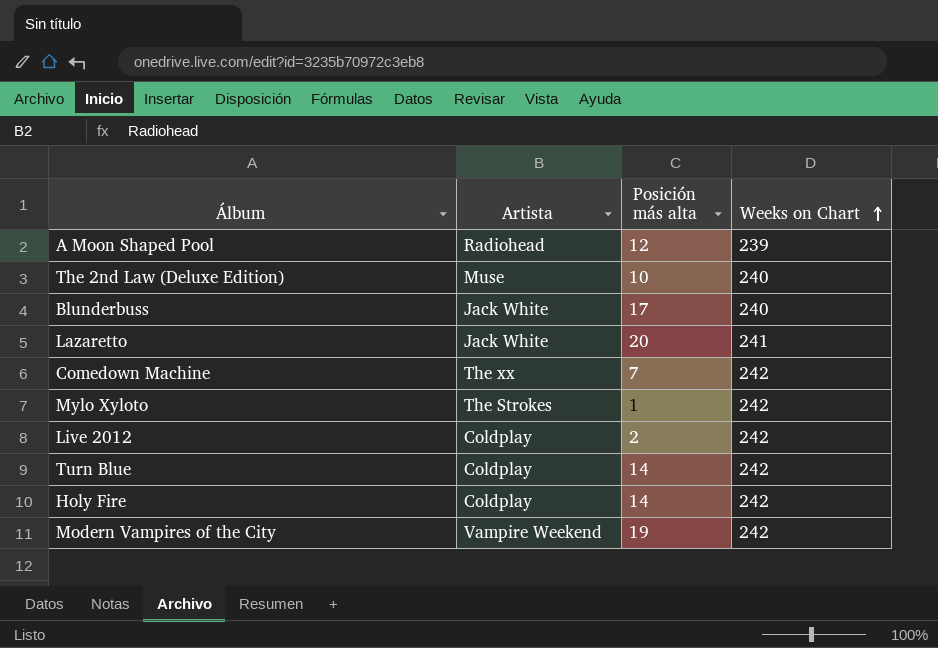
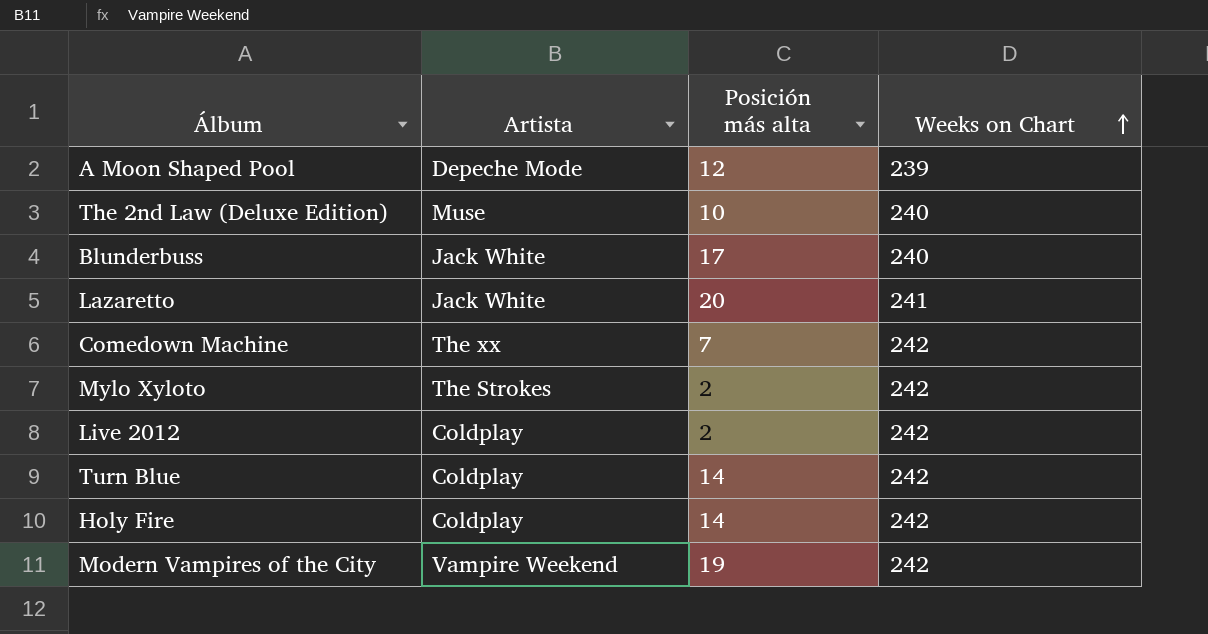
A Moon Shaped Pool | Artista: Radiohead -> Depeche Mode
Mylo Xyloto | Posición más alta: 1 -> 2

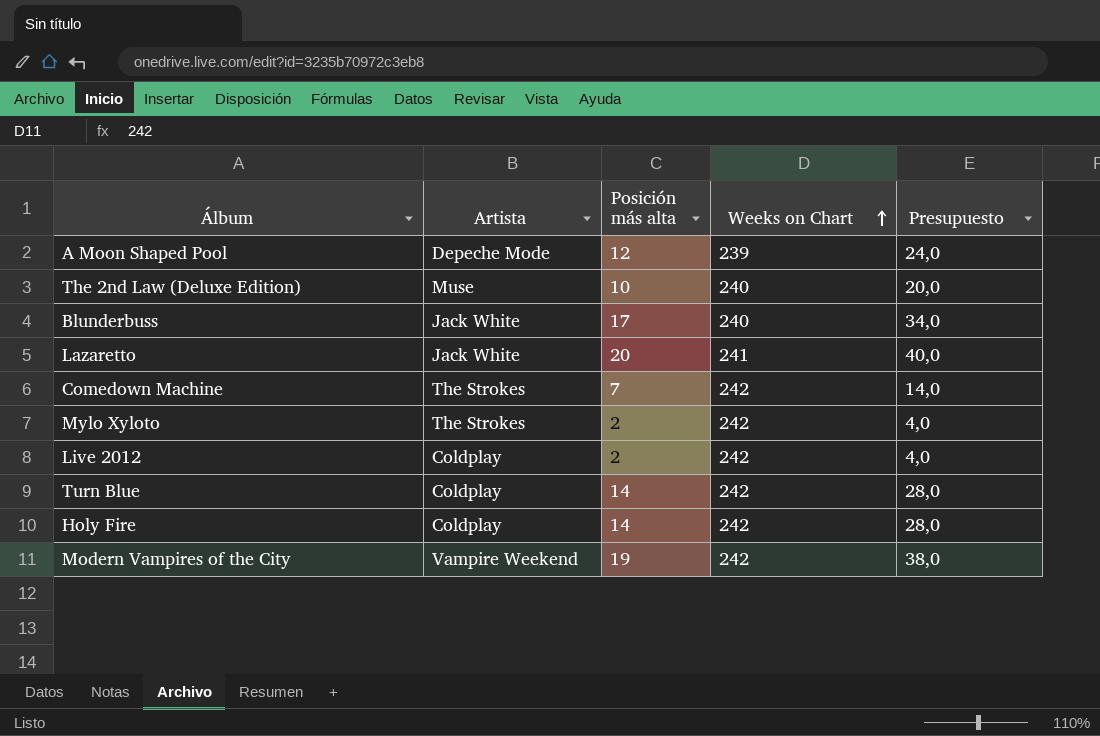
column Presupuesto | formula: none -> [Posición más alta] * 2
Comedown Machine | Artista: The xx -> The Strokes

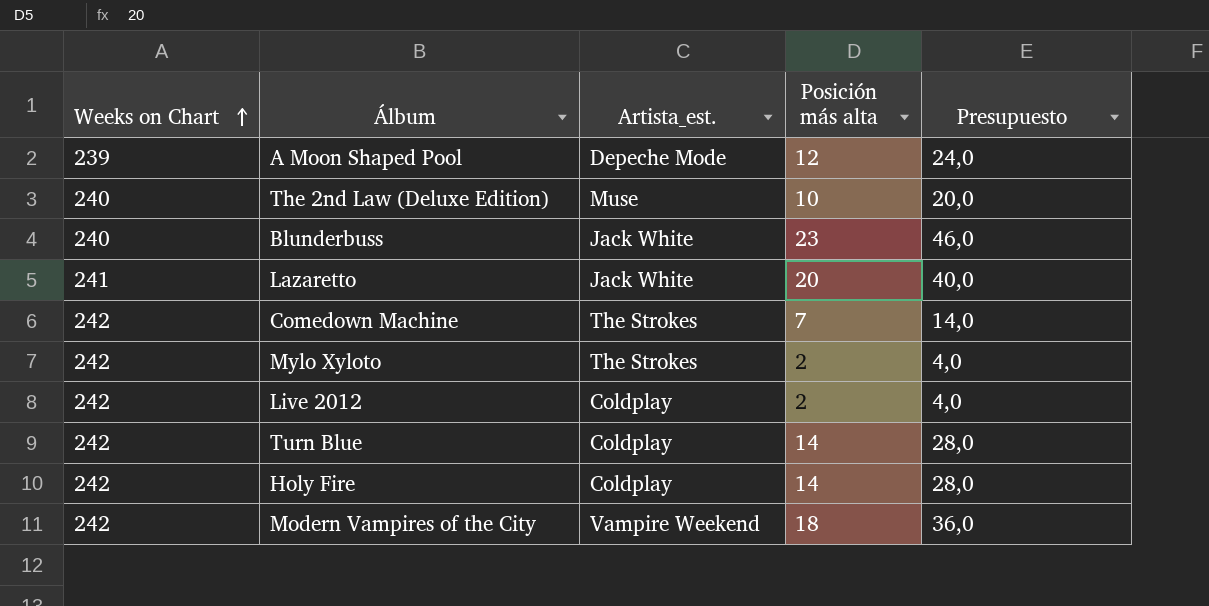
column Weeks on Chart | position: 4 -> 1
column name: Artista -> Artista_est.
Blunderbuss | Posición más alta: 17 -> 23
Blunderbuss | Presupuesto: 34,0 -> 46,0
Modern Vampires of the City | Posición más alta: 19 -> 18
Modern Vampires of the City | Presupuesto: 38,0 -> 36,0

